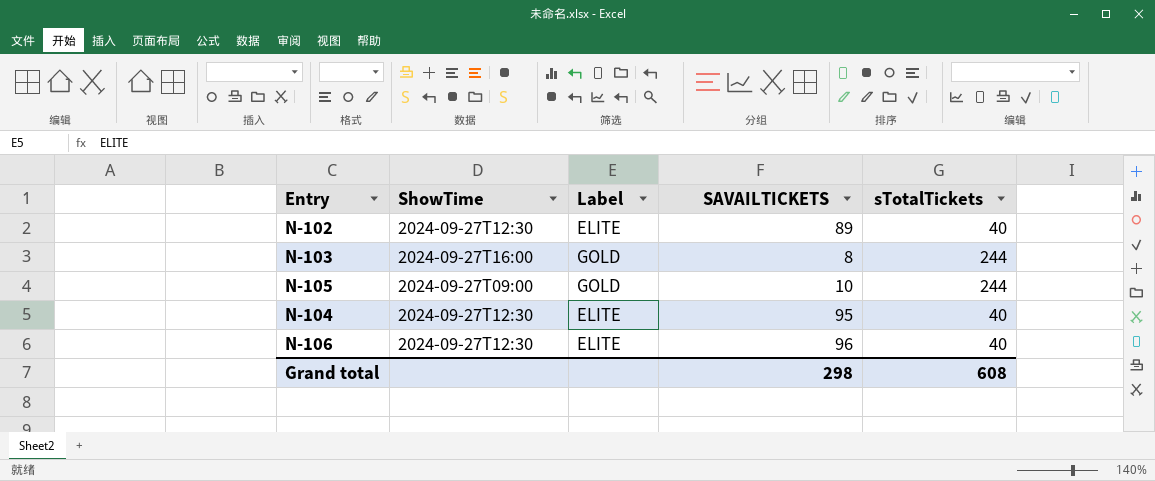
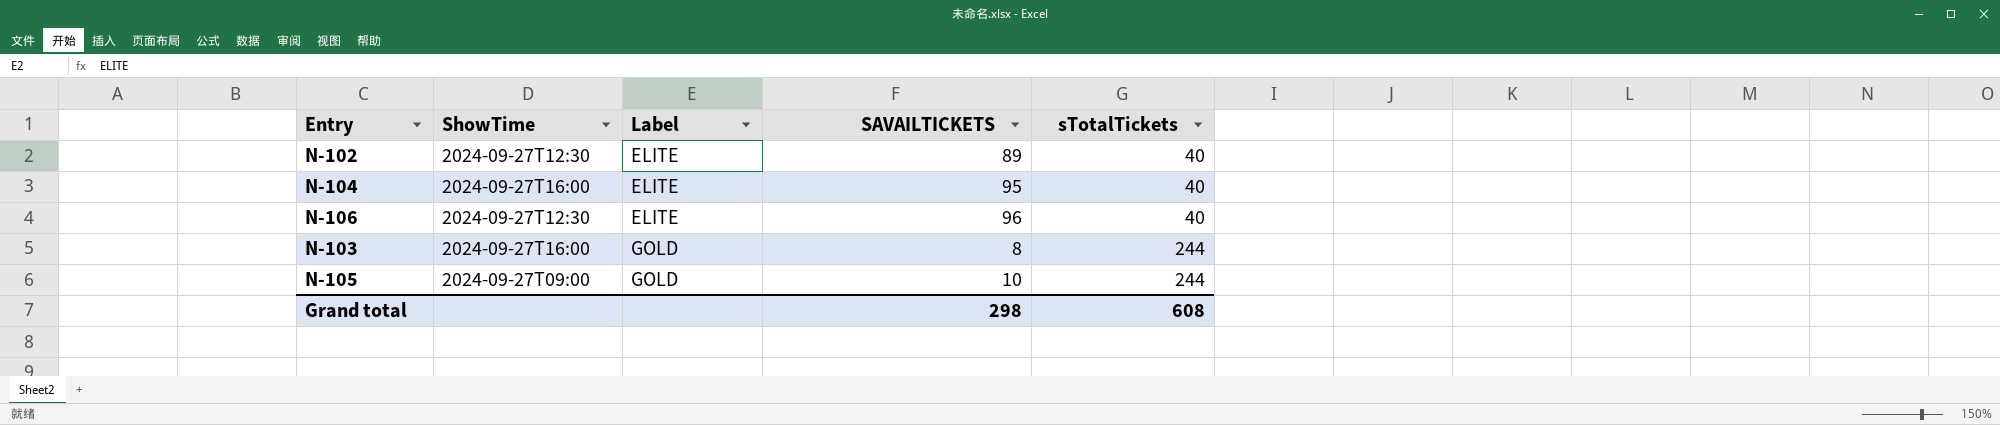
row order: none -> Label ascending
N-104 | ShowTime: 2024-09-27T12:30 -> 2024-09-27T16:00

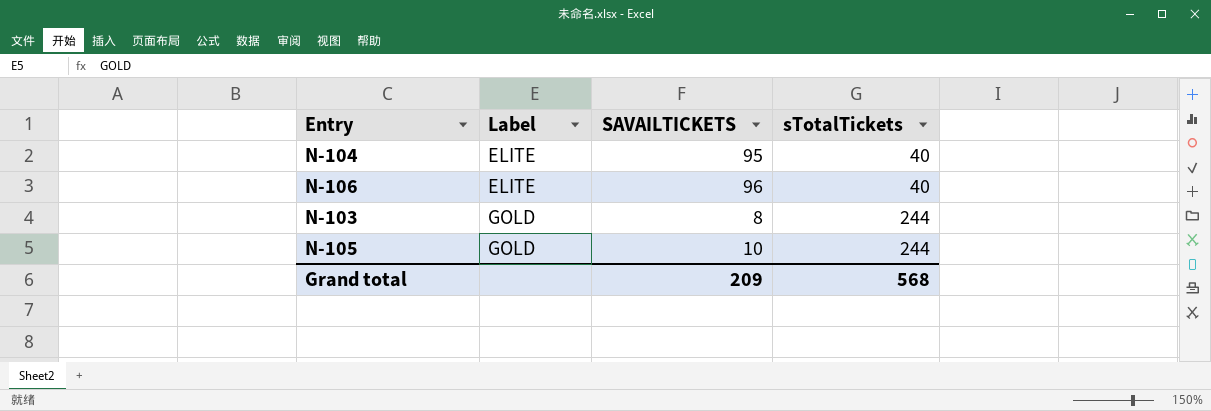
column ShowTime | position: 2 -> none
row N-102: 2024-09-27T12:30 | ELITE | 89 | 40 -> none
Grand total | SAVAILTICKETS: 298 -> 209
Grand total | sTotalTickets: 608 -> 568

